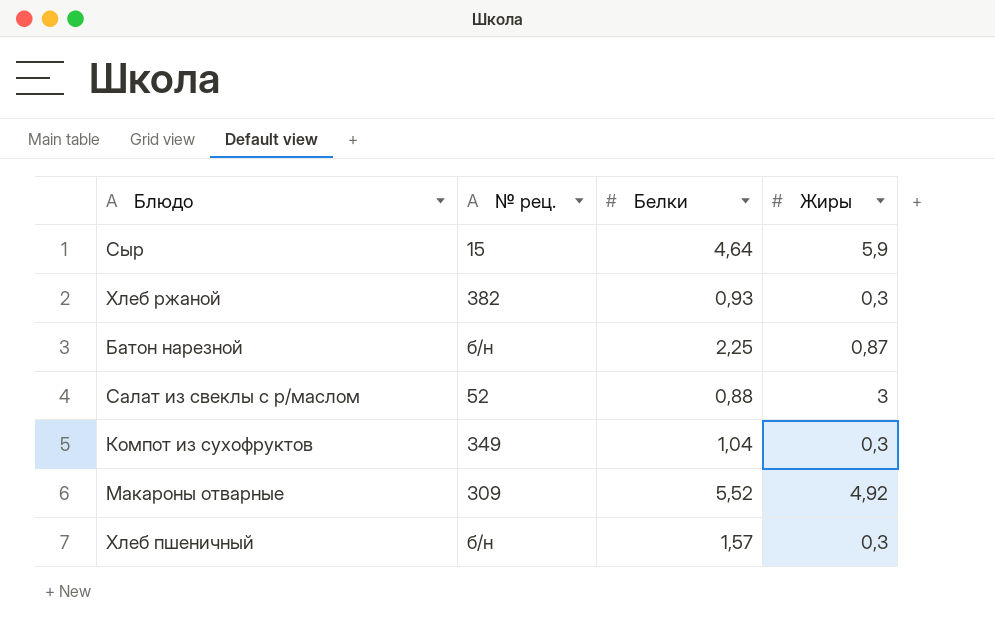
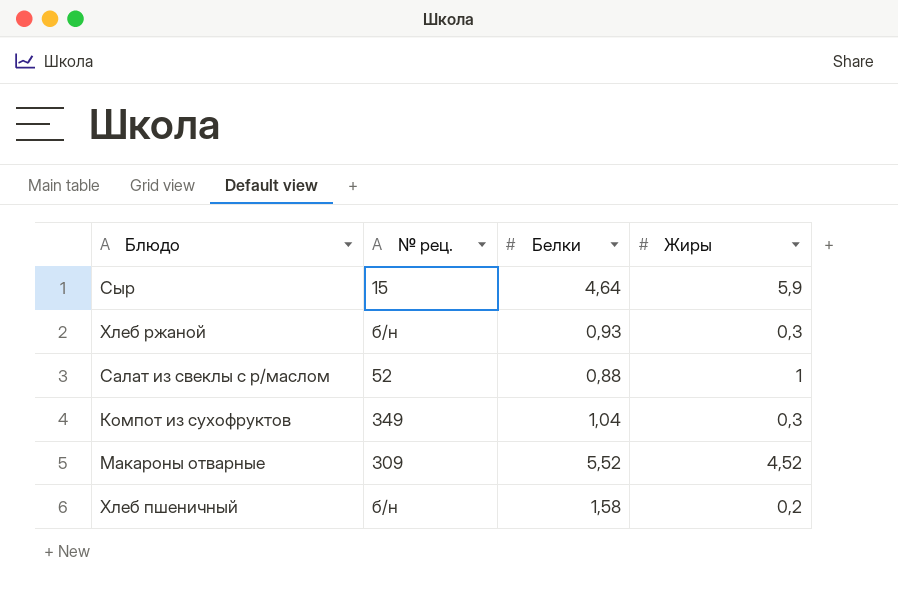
row Батон нарезной: б/н | 2,25 | 0,87 -> none
Хлеб ржаной | № рец.: 382 -> б/н
Салат из свеклы с р/маслом | Жиры: 3 -> 1
Макароны отварные | Жиры: 4,92 -> 4,52
Хлеб пшеничный | Белки: 1,57 -> 1,58
Хлеб пшеничный | Жиры: 0,3 -> 0,2

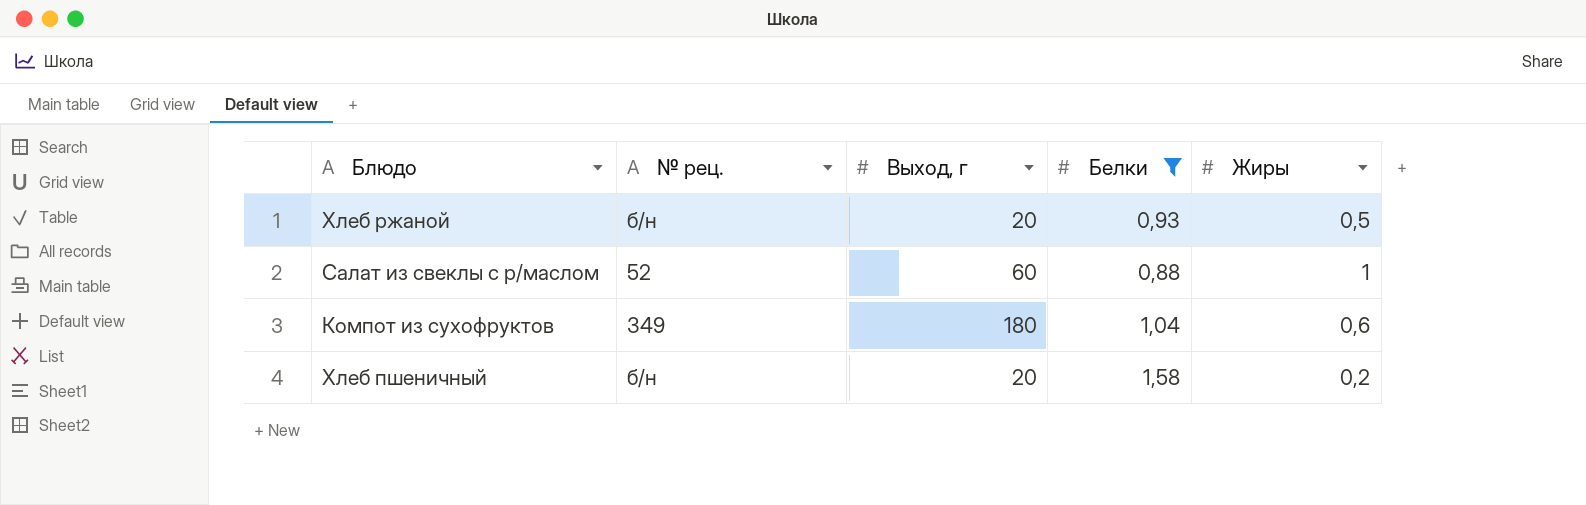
filter: none -> Белки <= 1,58
column Выход, г | position: none -> 3
Хлеб ржаной | Жиры: 0,3 -> 0,5
Компот из сухофруктов | Жиры: 0,3 -> 0,6

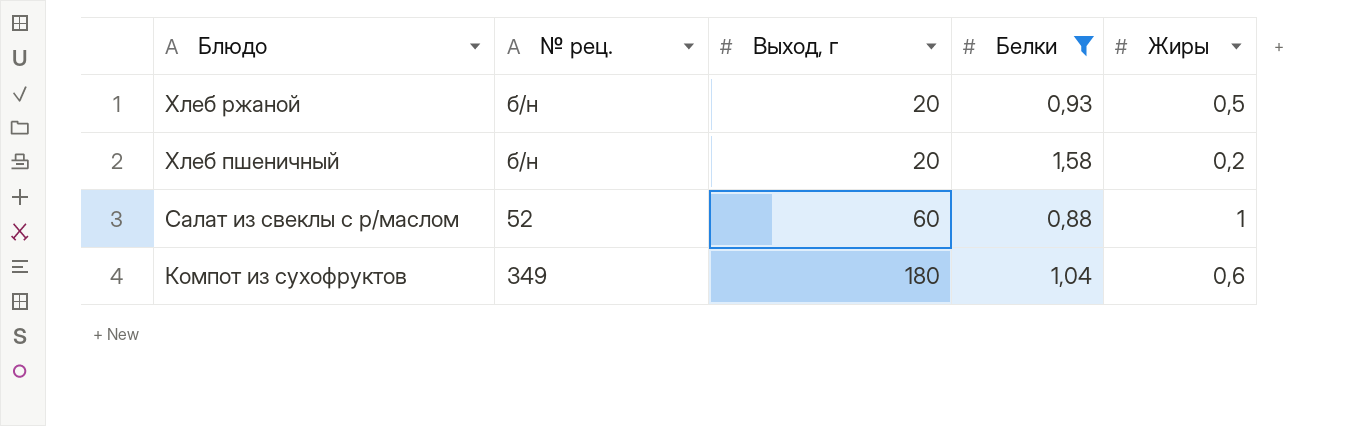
row order: none -> Блюдо descending

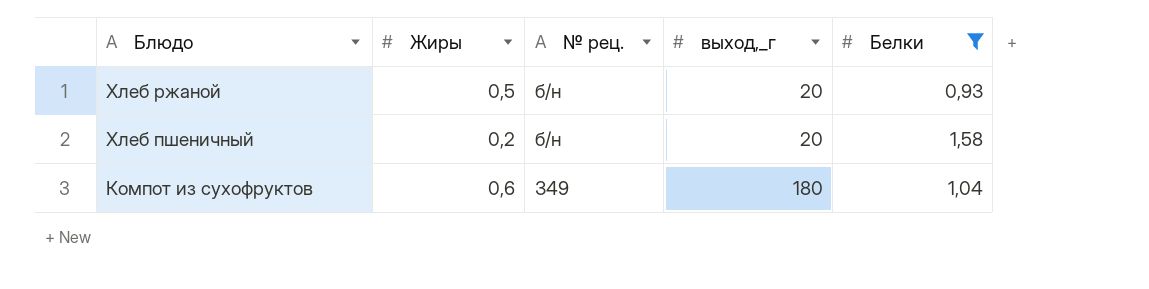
column Жиры | position: 5 -> 2
column name: Выход, г -> выход,_г
row Салат из свеклы с р/маслом: 52 | 60 | 0,88 | 1 -> none

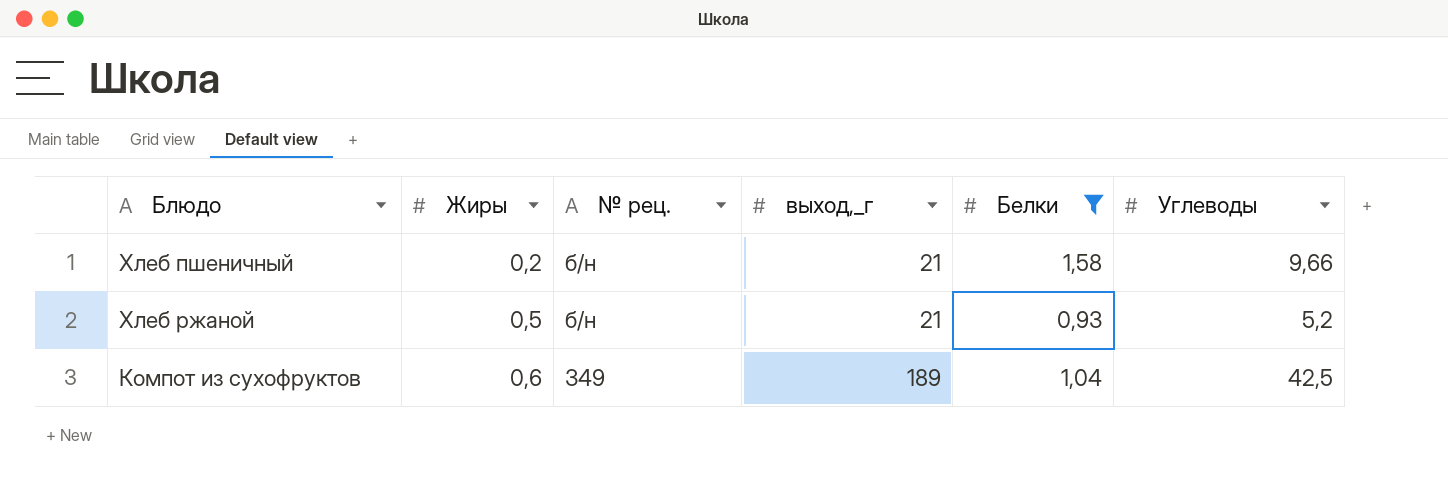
row order: Блюдо descending -> Жиры ascending
column Углеводы | position: none -> 6
Хлеб пшеничный | выход,_г: 20 -> 21
Хлеб ржаной | выход,_г: 20 -> 21
Компот из сухофруктов | выход,_г: 180 -> 189

